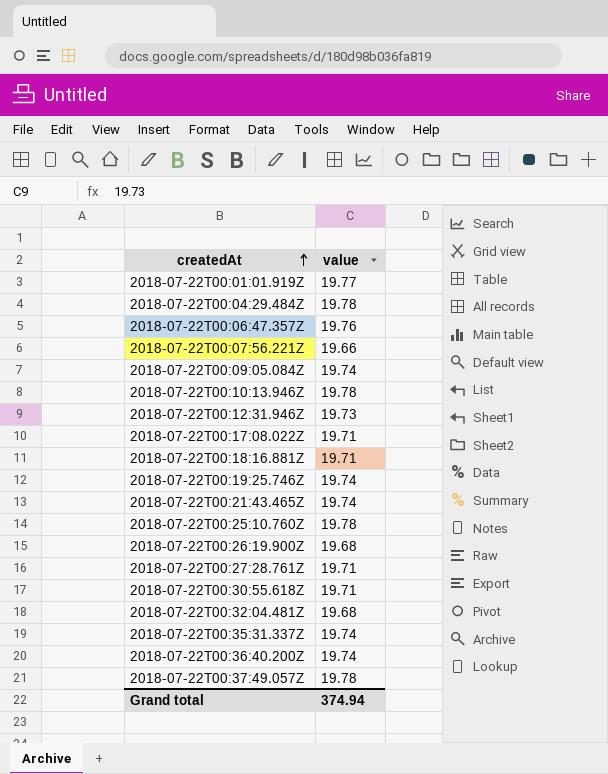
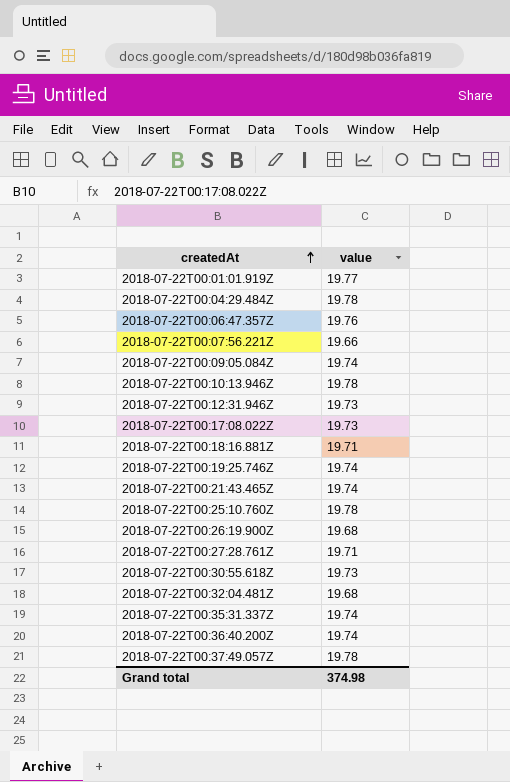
2018-07-22T00:17:08.022Z | value: 19.71 -> 19.73
2018-07-22T00:30:55.618Z | value: 19.71 -> 19.73
Grand total | value: 374.94 -> 374.98

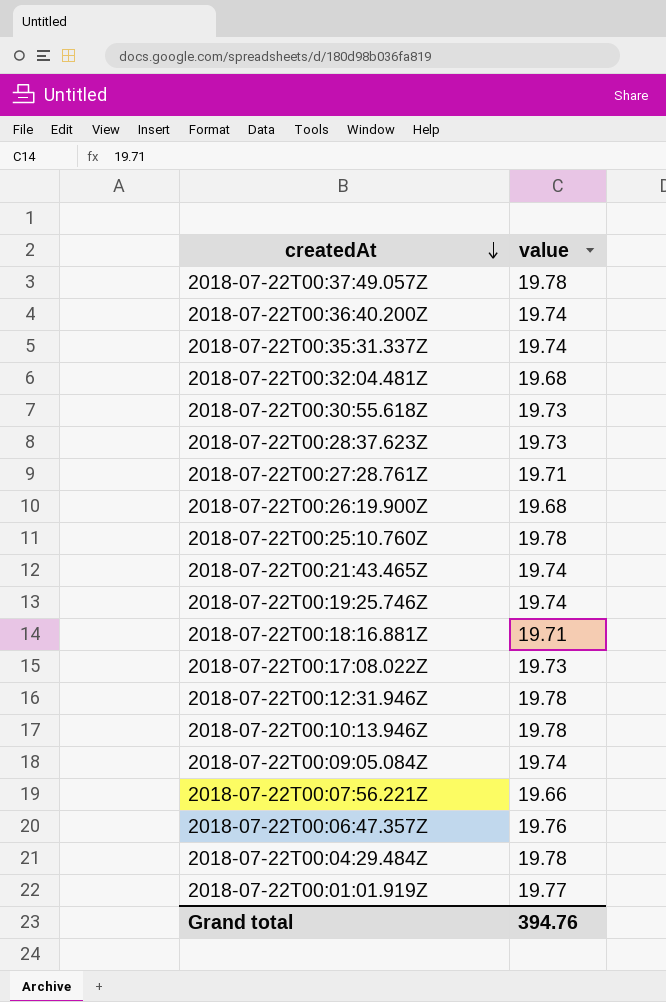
row order: createdAt ascending -> createdAt descending
row 2018-07-22T00:28:37.623Z: none -> 19.73
2018-07-22T00:12:31.946Z | value: 19.73 -> 19.78
Grand total | value: 374.98 -> 394.76

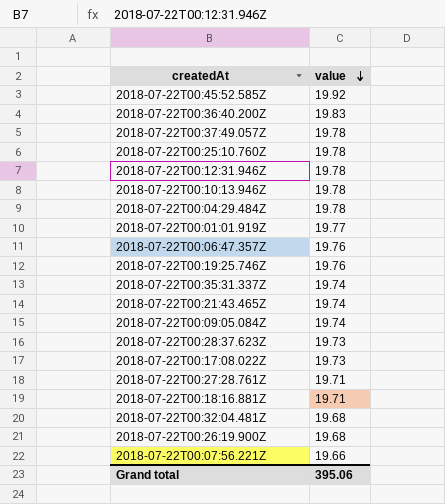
row order: createdAt descending -> value descending
row 2018-07-22T00:30:55.618Z: 19.73 -> none
row 2018-07-22T00:45:52.585Z: none -> 19.92
2018-07-22T00:36:40.200Z | value: 19.74 -> 19.83
2018-07-22T00:19:25.746Z | value: 19.74 -> 19.76
Grand total | value: 394.76 -> 395.06

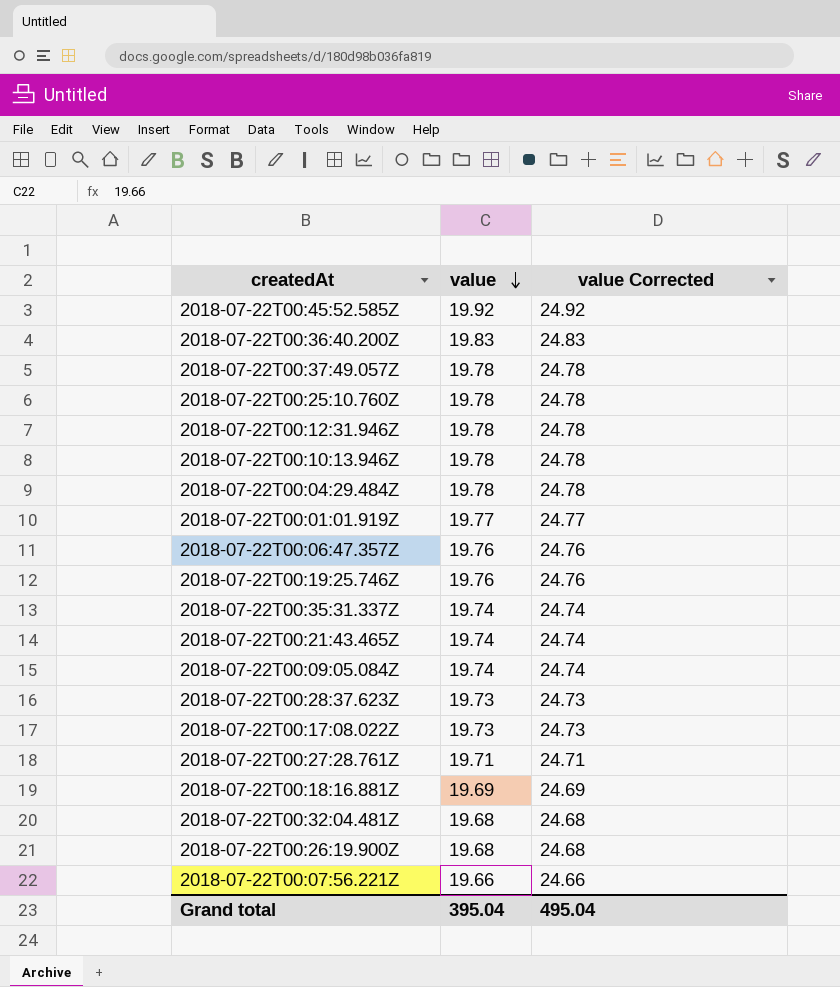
column value Corrected | formula: none -> [value] + 5
2018-07-22T00:18:16.881Z | value: 19.71 -> 19.69
Grand total | value: 395.06 -> 395.04

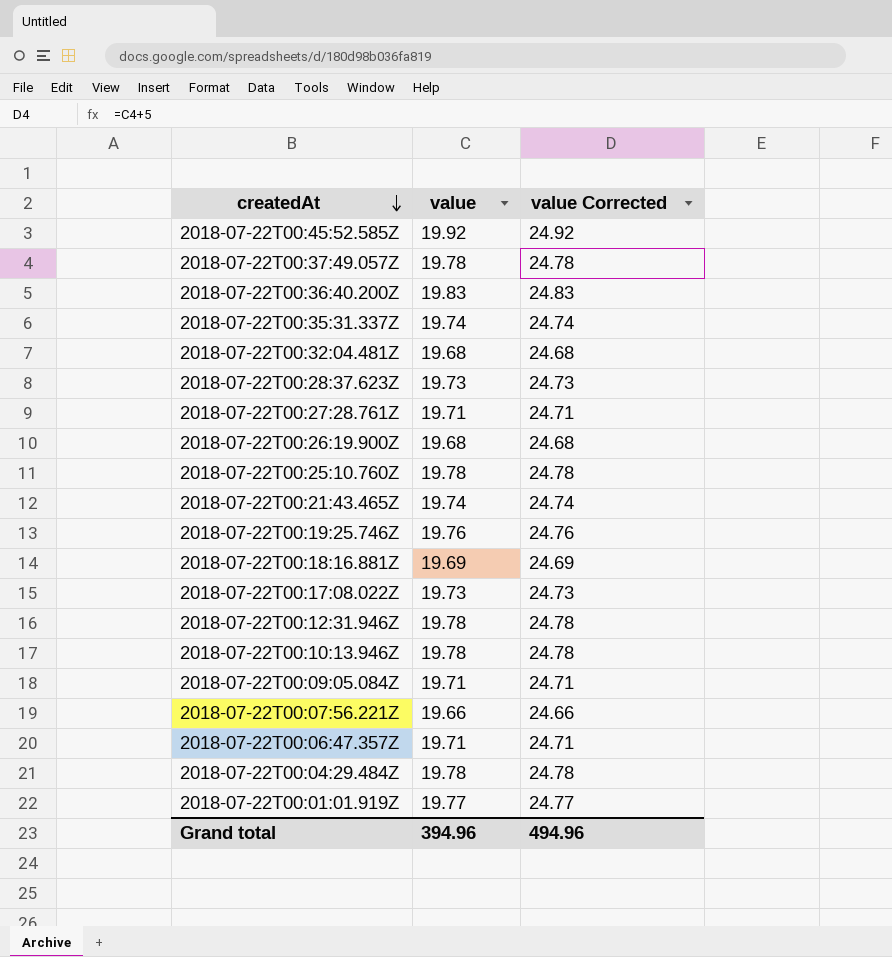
row order: value descending -> createdAt descending
2018-07-22T00:09:05.084Z | value: 19.74 -> 19.71
2018-07-22T00:09:05.084Z | value Corrected: 24.74 -> 24.71
2018-07-22T00:06:47.357Z | value: 19.76 -> 19.71
2018-07-22T00:06:47.357Z | value Corrected: 24.76 -> 24.71
Grand total | value: 395.04 -> 394.96
Grand total | value Corrected: 495.04 -> 494.96

